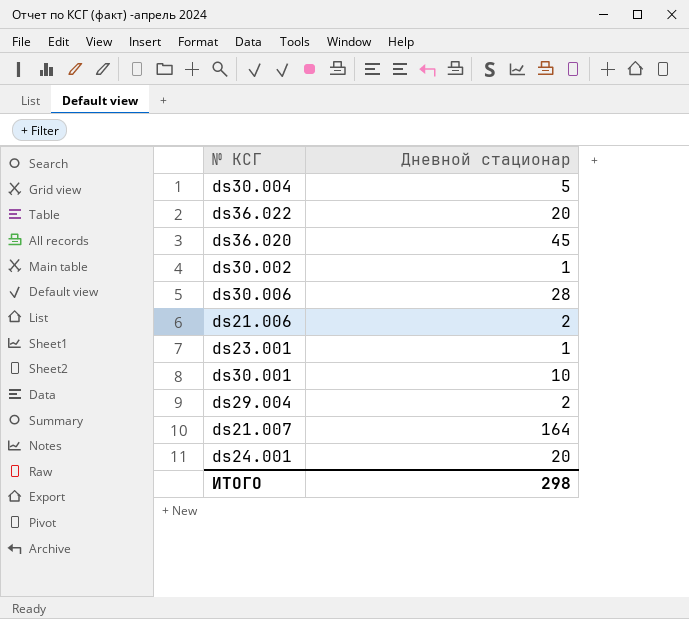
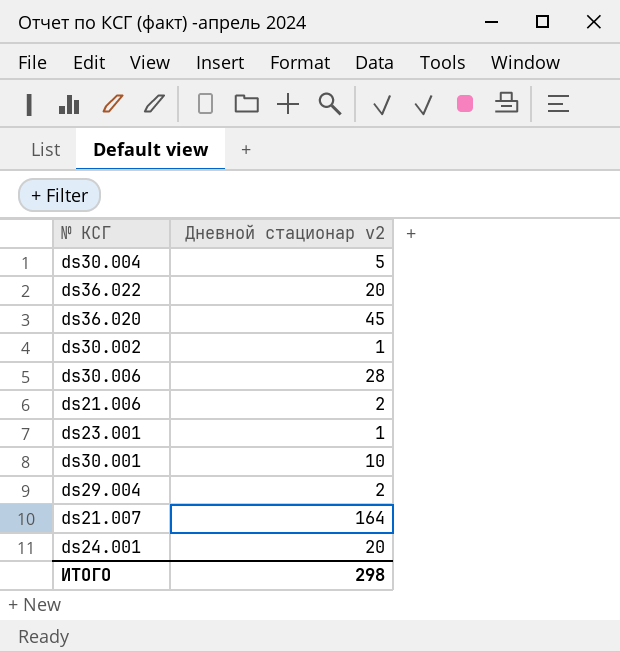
column name: Дневной стационар -> Дневной стационар v2

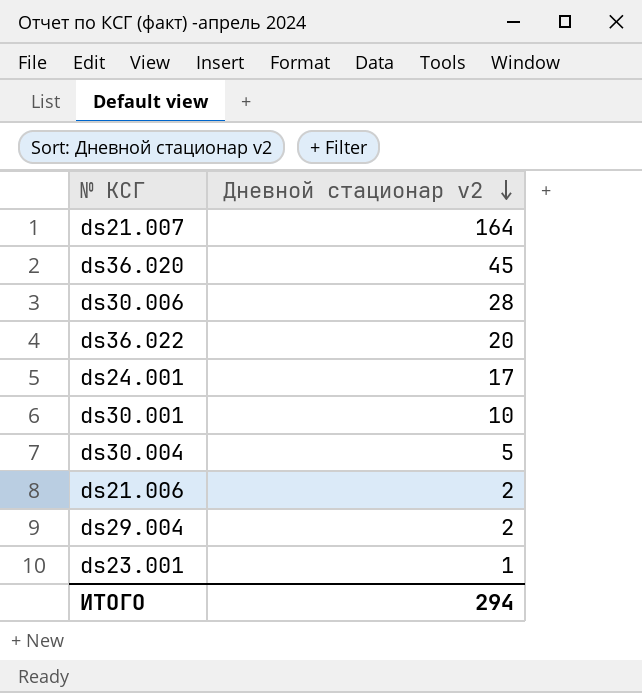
row order: none -> Дневной стационар v2 descending
row ds30.002: 1 -> none
ds24.001 | Дневной стационар v2: 20 -> 17
ИТОГО | Дневной стационар v2: 298 -> 294

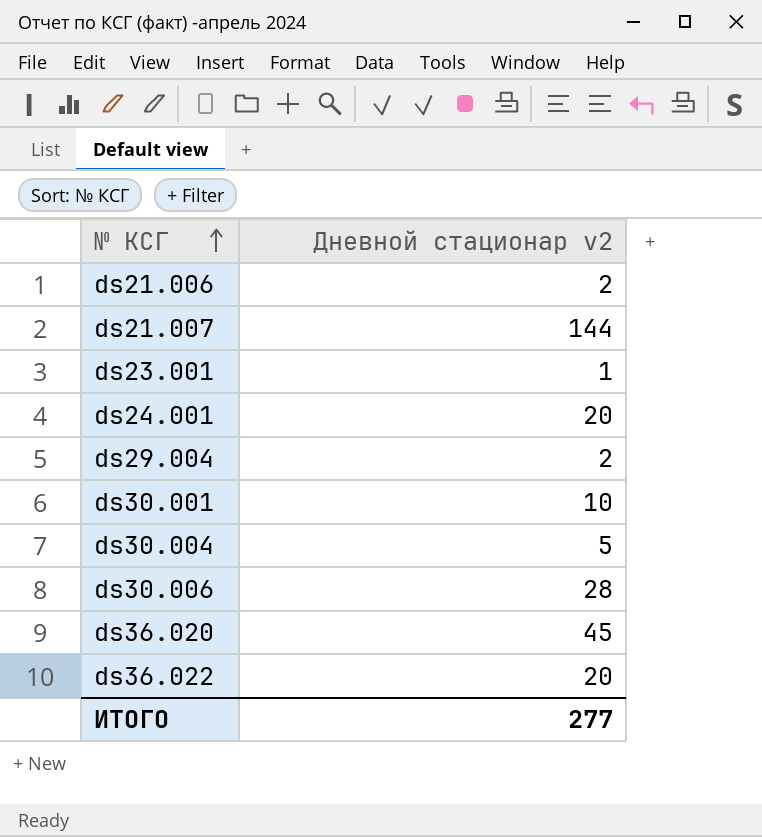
row order: Дневной стационар v2 descending -> № КСГ ascending
ds21.007 | Дневной стационар v2: 164 -> 144
ds24.001 | Дневной стационар v2: 17 -> 20
ИТОГО | Дневной стационар v2: 294 -> 277

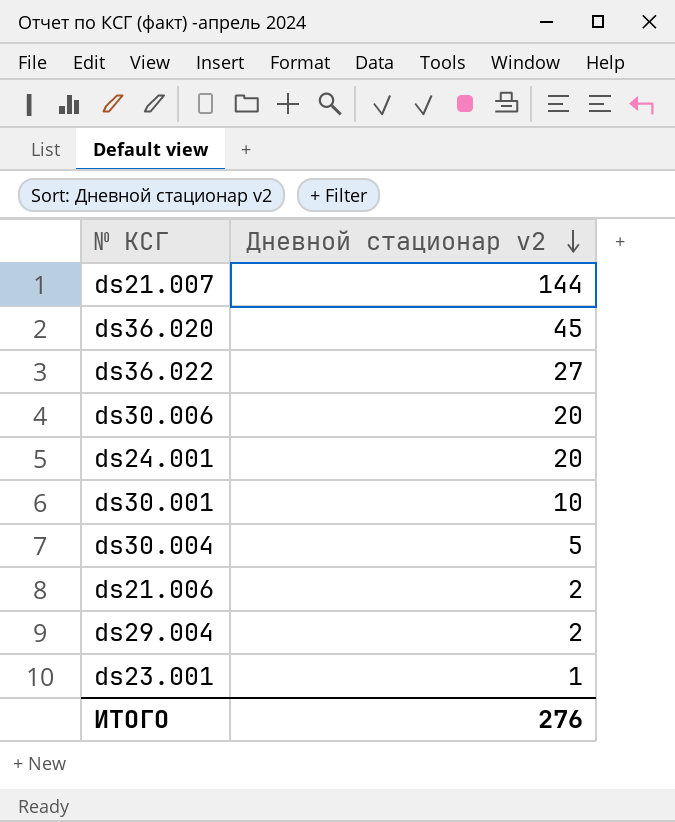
row order: № КСГ ascending -> Дневной стационар v2 descending
ds36.022 | Дневной стационар v2: 20 -> 27
ds30.006 | Дневной стационар v2: 28 -> 20
ИТОГО | Дневной стационар v2: 277 -> 276

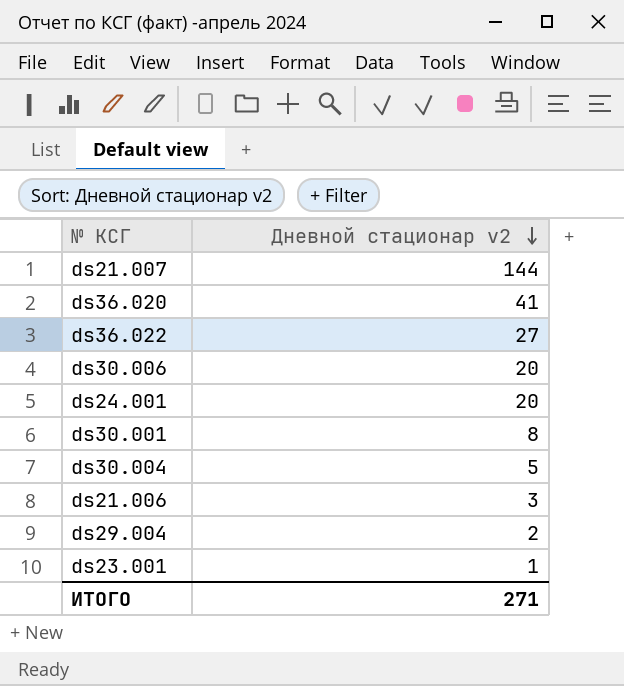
ds36.020 | Дневной стационар v2: 45 -> 41
ds30.001 | Дневной стационар v2: 10 -> 8
ds21.006 | Дневной стационар v2: 2 -> 3
ИТОГО | Дневной стационар v2: 276 -> 271

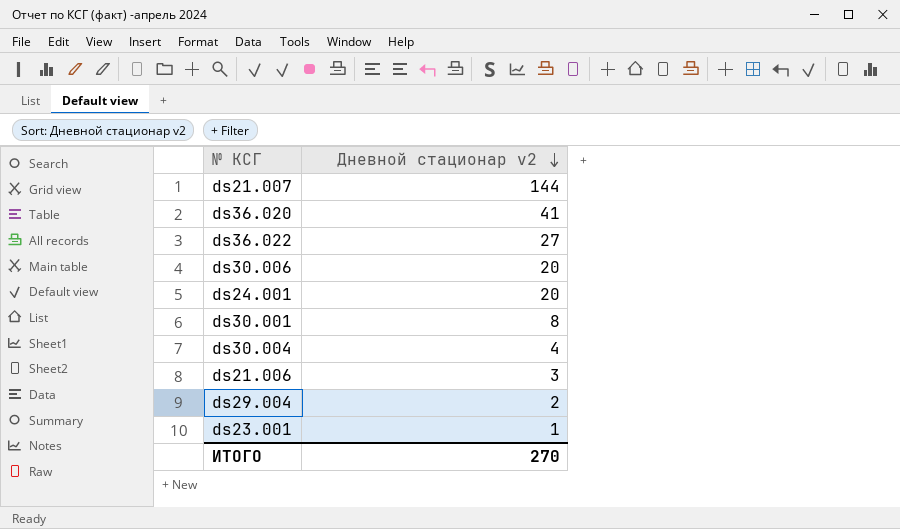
ds30.004 | Дневной стационар v2: 5 -> 4
ИТОГО | Дневной стационар v2: 271 -> 270

